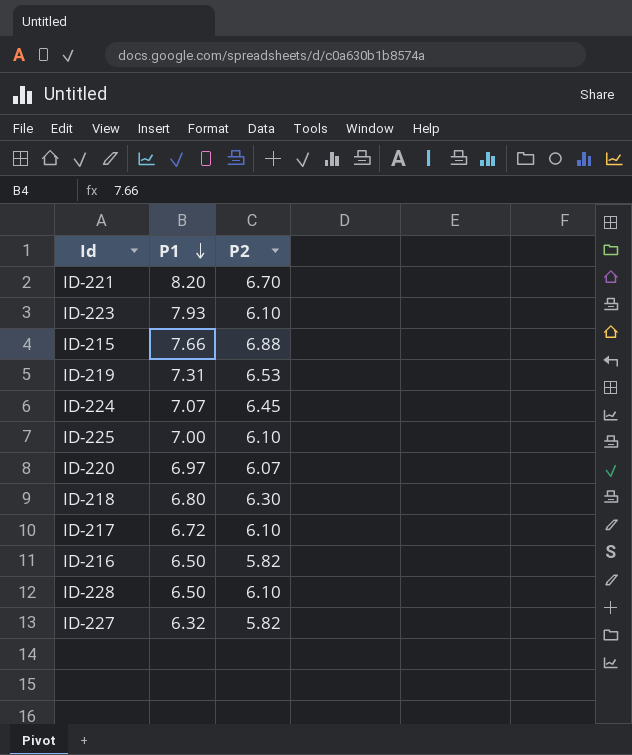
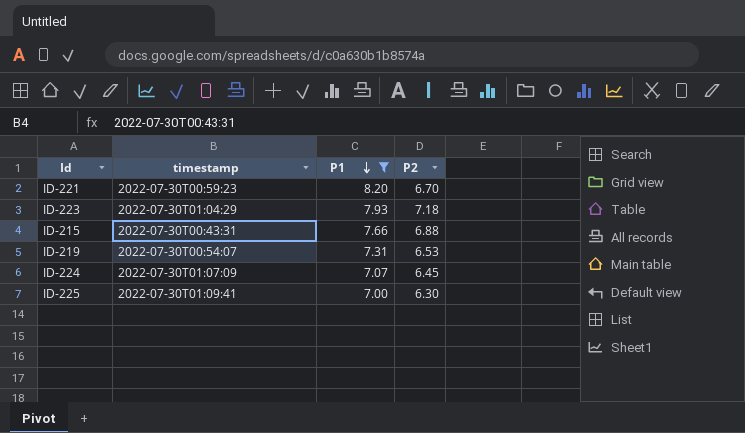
filter: none -> P1 >= 7.00
column timestamp | position: none -> 2
ID-223 | P2: 6.10 -> 7.18
ID-225 | P2: 6.10 -> 6.30

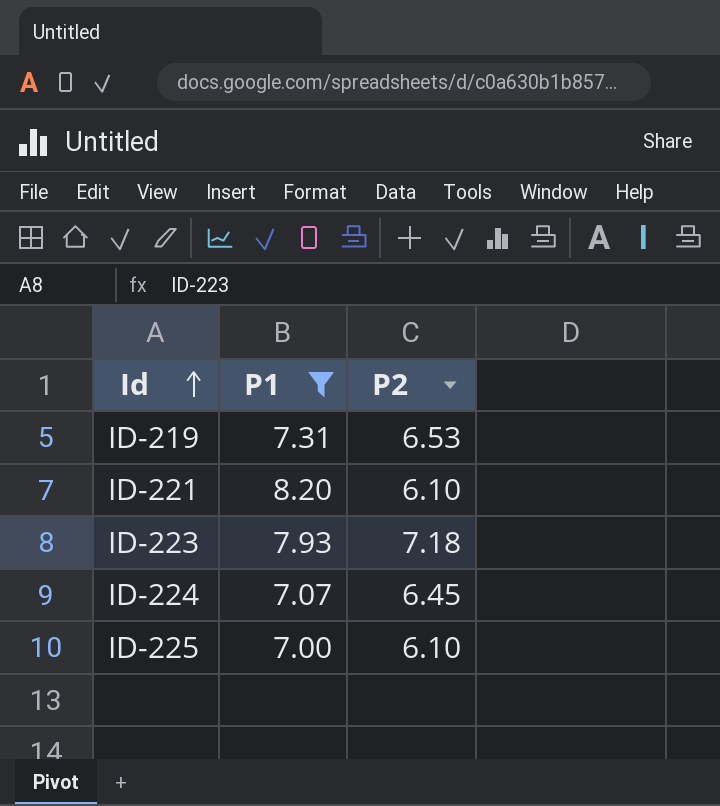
row order: P1 descending -> Id ascending
column timestamp | position: 2 -> none
row ID-215: 2022-07-30T00:43:31 | 7.66 | 6.88 -> none
ID-221 | P2: 6.70 -> 6.10
ID-225 | P2: 6.30 -> 6.10

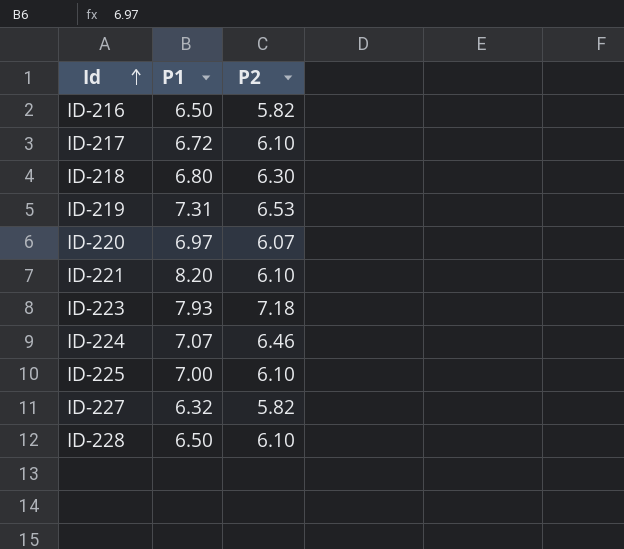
filter: P1 >= 7.00 -> none
ID-224 | P2: 6.45 -> 6.46

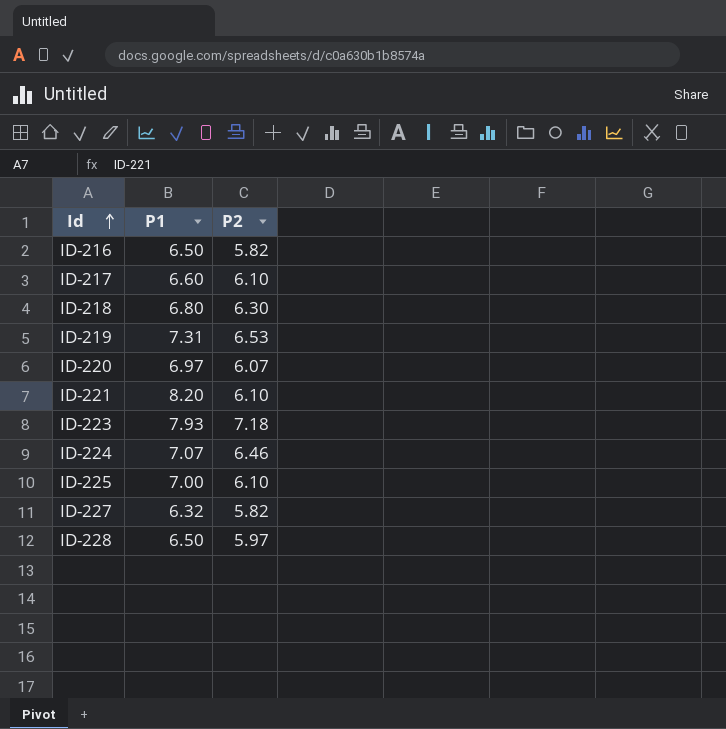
ID-217 | P1: 6.72 -> 6.60
ID-228 | P2: 6.10 -> 5.97

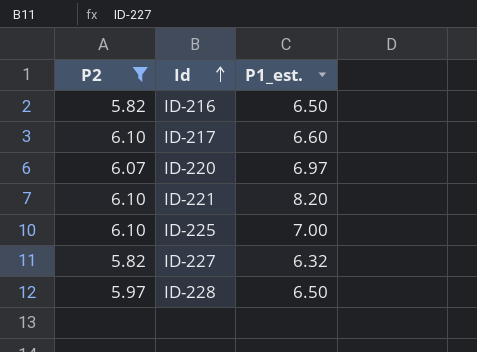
filter: none -> P2 <= 6.10
column P2 | position: 3 -> 1
column name: P1 -> P1_est.

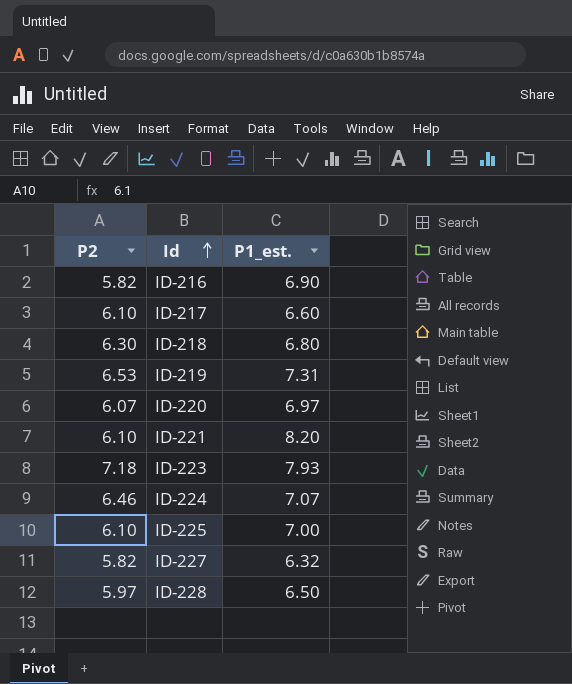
filter: P2 <= 6.10 -> none
ID-216 | P1_est.: 6.50 -> 6.90

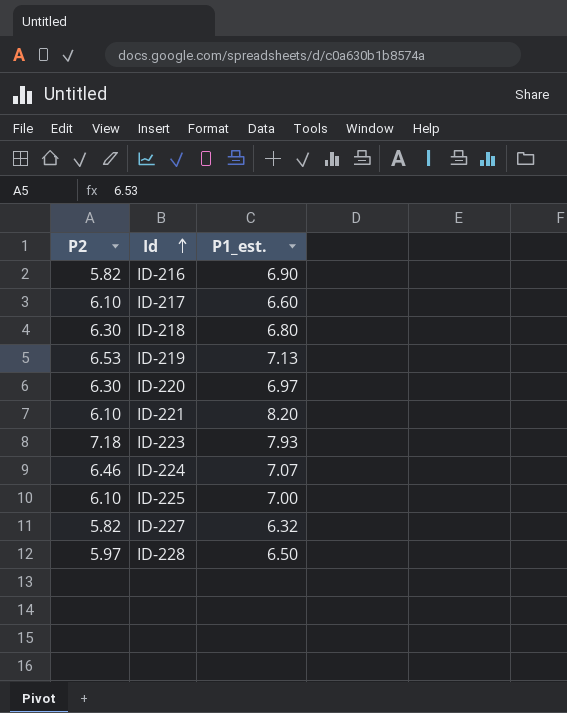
ID-219 | P1_est.: 7.31 -> 7.13
ID-220 | P2: 6.07 -> 6.30

